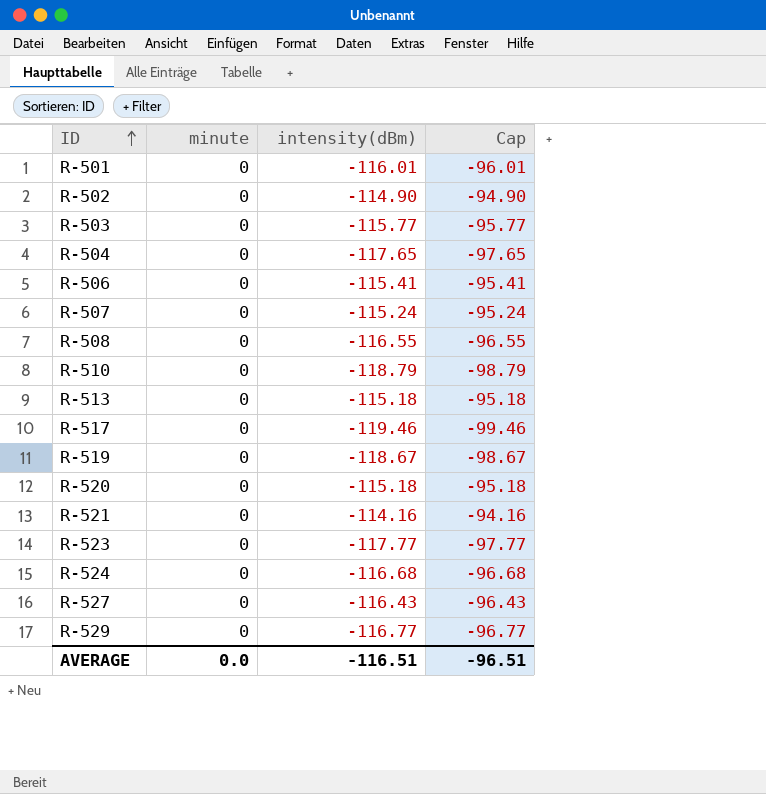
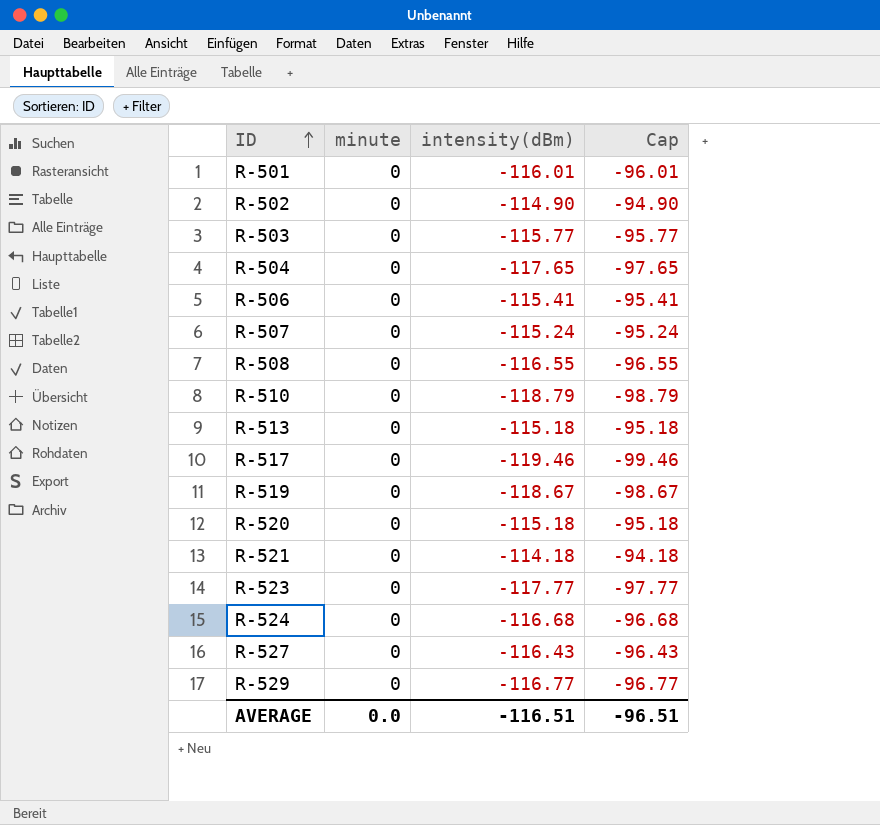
R-521 | intensity(dBm): -114.16 -> -114.18
R-521 | Cap: -94.16 -> -94.18

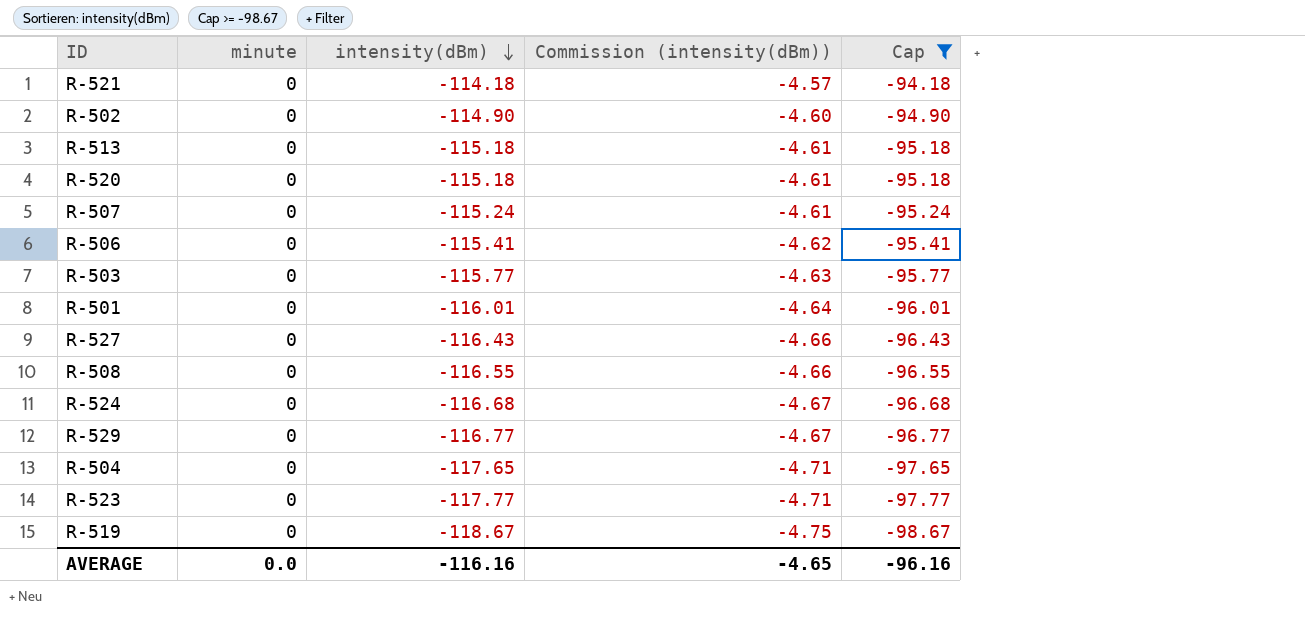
filter: none -> Cap >= -98.67
row order: ID ascending -> intensity(dBm) descending
column Commission (intensity(dBm)) | formula: none -> [intensity(dBm)] * 0.04
AVERAGE | intensity(dBm): -116.51 -> -116.16
AVERAGE | Cap: -96.51 -> -96.16

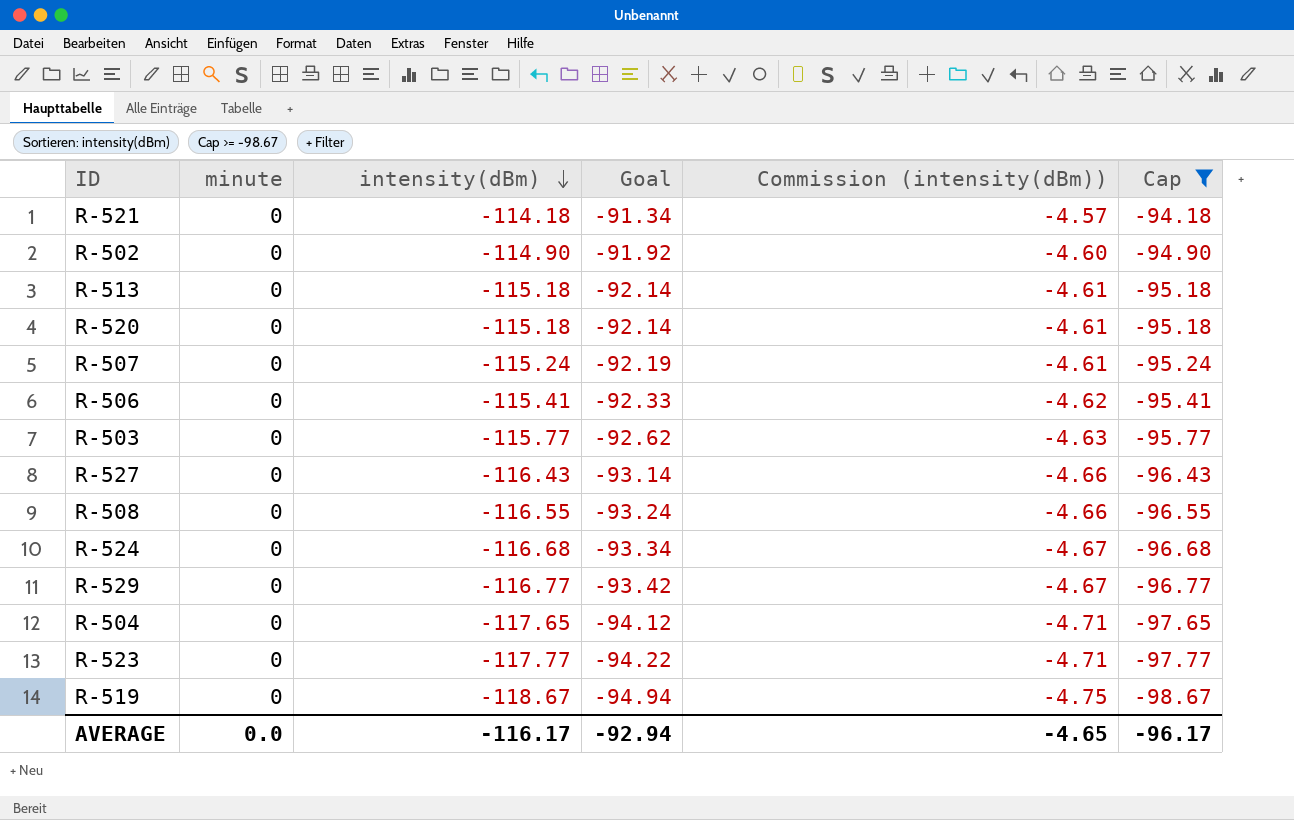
column Goal | formula: none -> [intensity(dBm)] * 0.8
row R-501: 0 | -116.01 | -4.64 | -96.01 -> none
AVERAGE | intensity(dBm): -116.16 -> -116.17
AVERAGE | Cap: -96.16 -> -96.17

